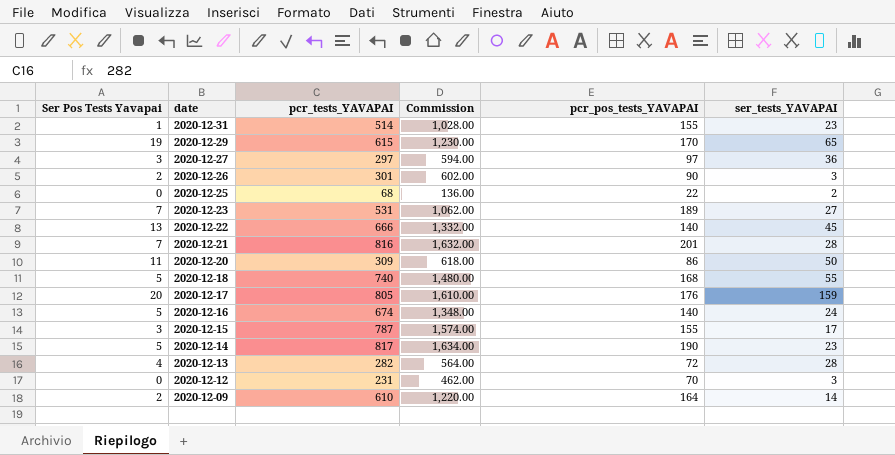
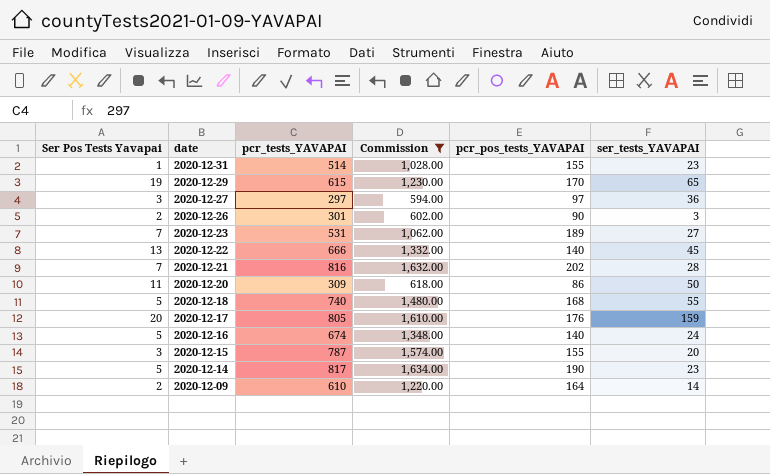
filter: none -> Commission >= 594.00
2020-12-21 | pcr_pos_tests_YAVAPAI: 201 -> 202
2020-12-15 | ser_tests_YAVAPAI: 17 -> 20

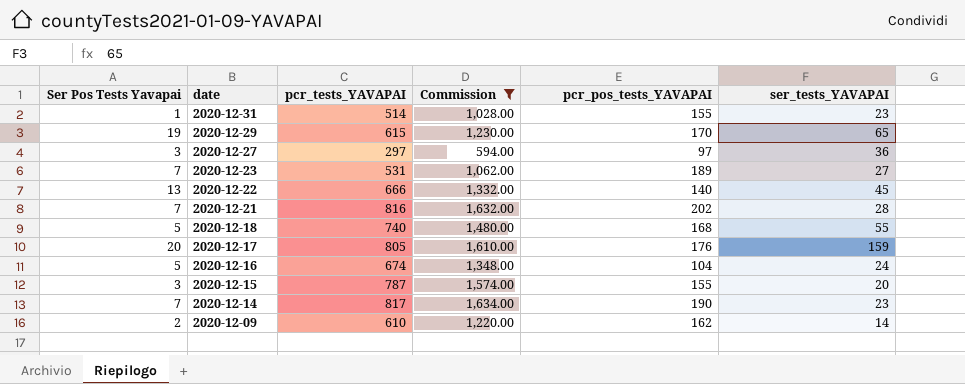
row 2020-12-26: 2 | 301 | 602.00 | 90 | 3 -> none
row 2020-12-20: 11 | 309 | 618.00 | 86 | 50 -> none
2020-12-16 | pcr_pos_tests_YAVAPAI: 140 -> 104
2020-12-14 | Ser Pos Tests Yavapai: 5 -> 7
2020-12-09 | pcr_pos_tests_YAVAPAI: 164 -> 162

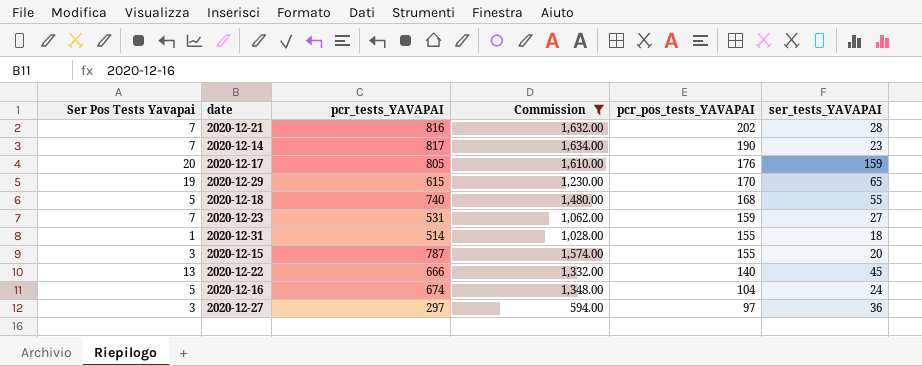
row order: date descending -> pcr_pos_tests_YAVAPAI descending
row 2020-12-09: 2 | 610 | 1,220.00 | 162 | 14 -> none
2020-12-23 | pcr_pos_tests_YAVAPAI: 189 -> 159
2020-12-31 | ser_tests_YAVAPAI: 23 -> 18

